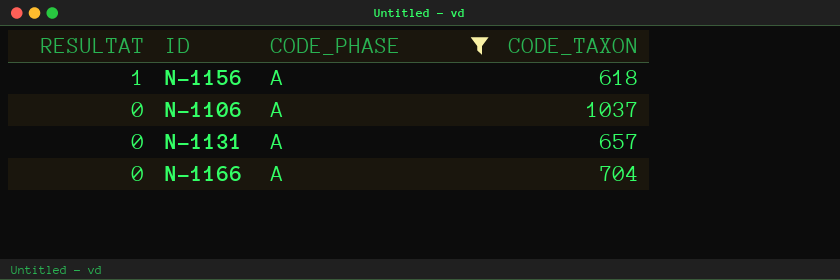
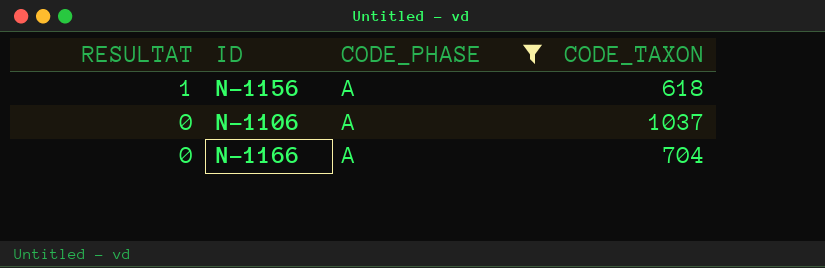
row N-1131: 0 | A | 657 -> none

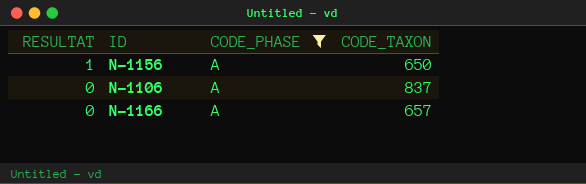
N-1156 | CODE_TAXON: 618 -> 650
N-1106 | CODE_TAXON: 1037 -> 837
N-1166 | CODE_TAXON: 704 -> 657

